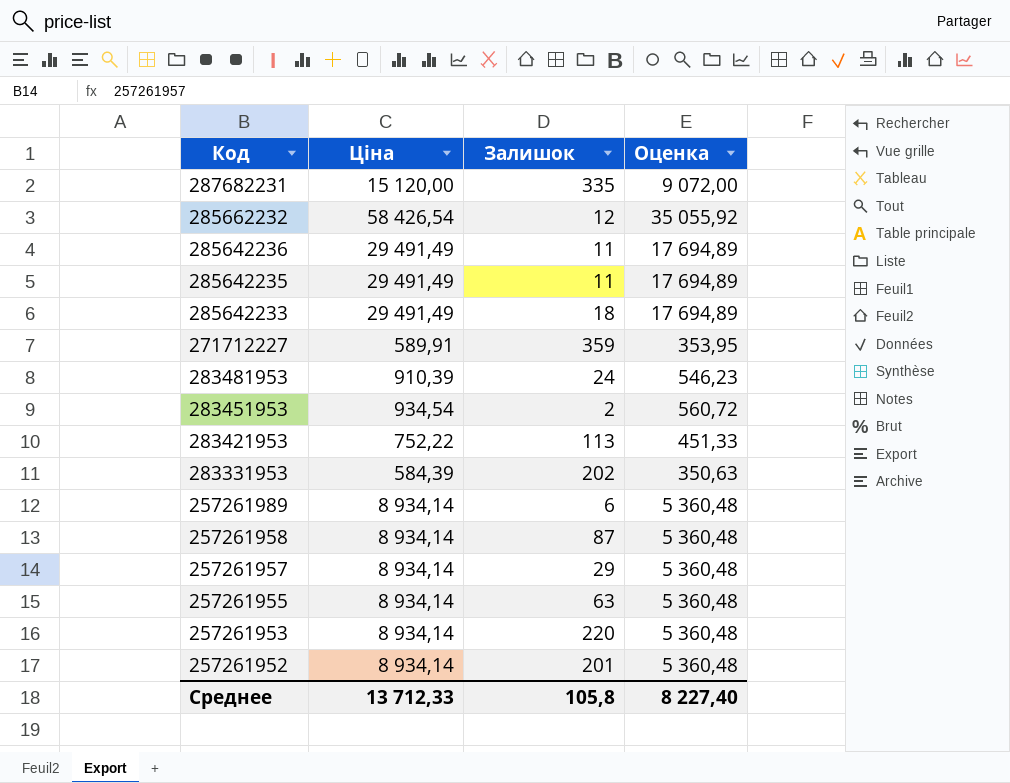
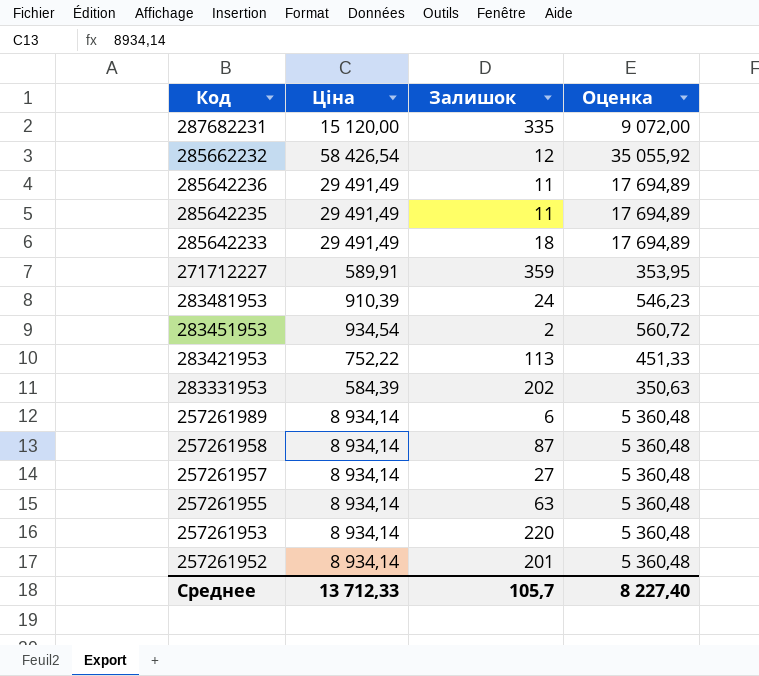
257261957 | Залишок: 29 -> 27
Среднее | Залишок: 105,8 -> 105,7

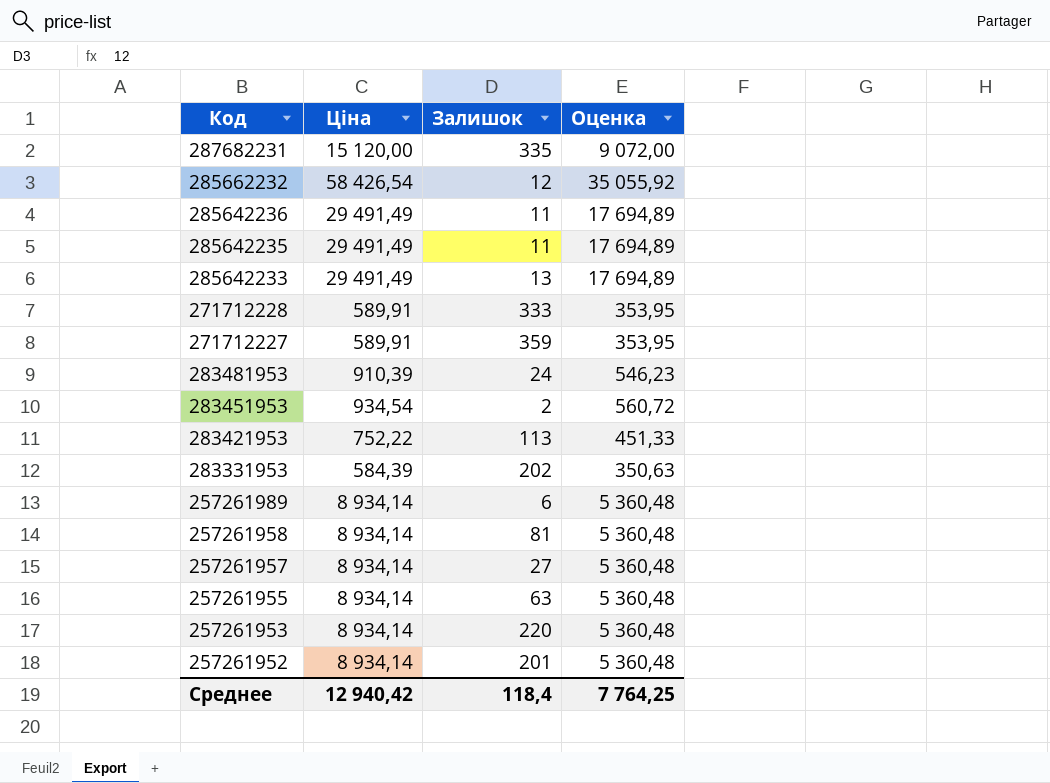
285642233 | Залишок: 18 -> 13
row 271712228: none -> 589,91 | 333 | 353,95
257261958 | Залишок: 87 -> 81
Среднее | Ціна: 13 712,33 -> 12 940,42
Среднее | Залишок: 105,7 -> 118,4
Среднее | Оценка: 8 227,40 -> 7 764,25

